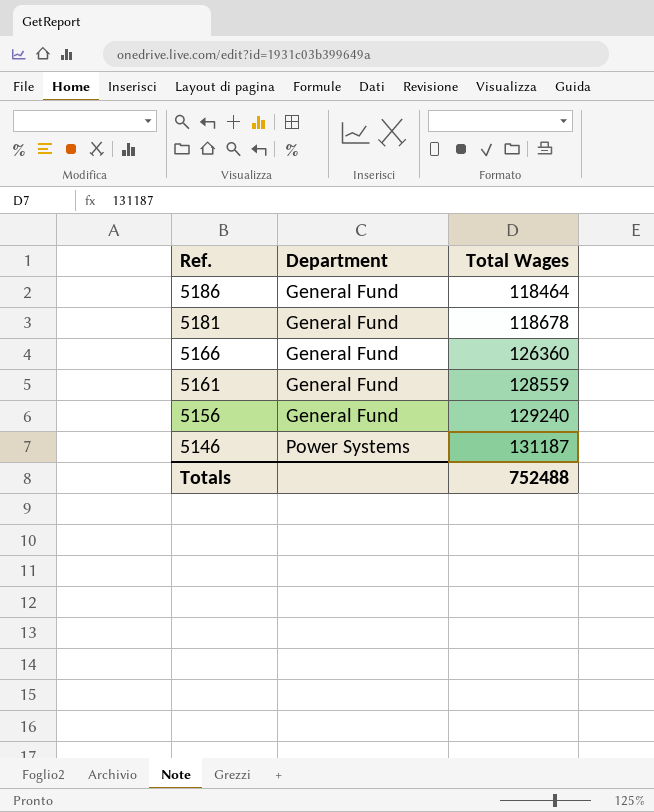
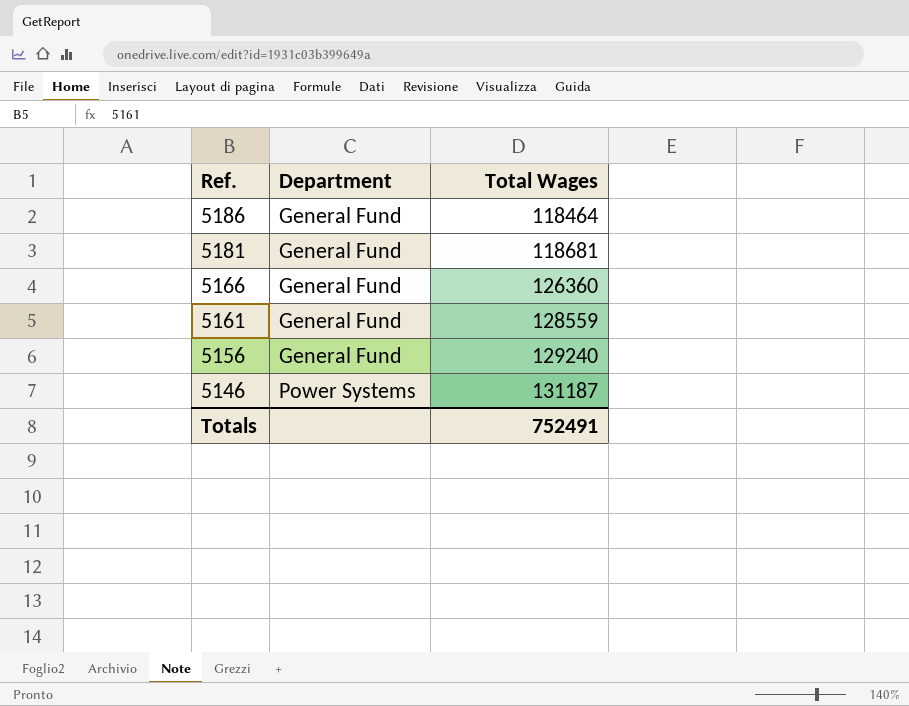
5181 | Total Wages: 118678 -> 118681
Totals | Total Wages: 752488 -> 752491

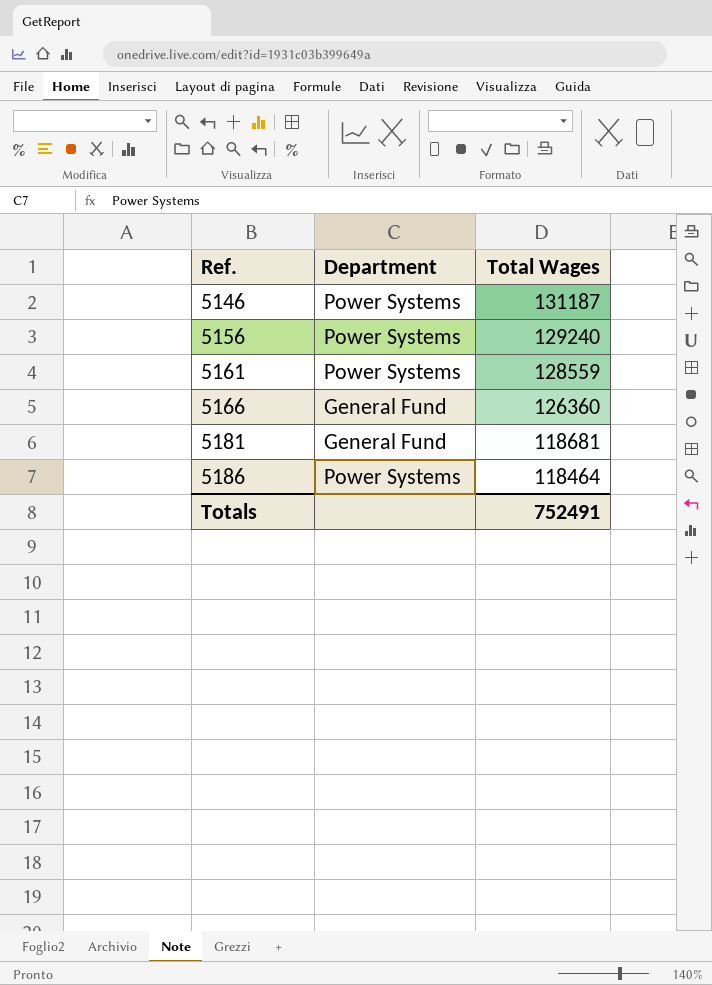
row order: Ref. descending -> Ref. ascending
5156 | Department: General Fund -> Power Systems
5161 | Department: General Fund -> Power Systems
5186 | Department: General Fund -> Power Systems

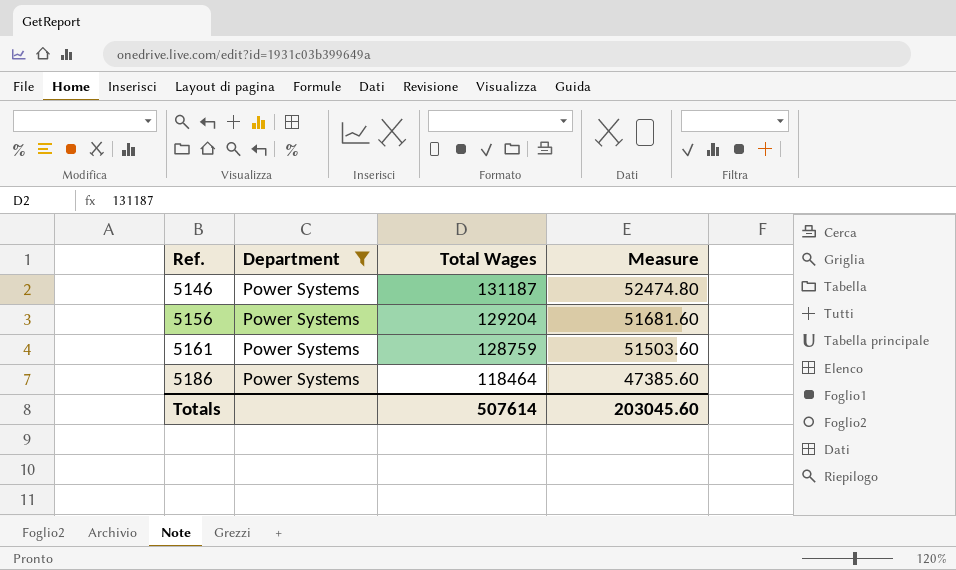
filter: none -> Department = Power Systems
column Measure | formula: none -> [Total Wages] * 0.4
5156 | Total Wages: 129240 -> 129204
5161 | Total Wages: 128559 -> 128759
Totals | Total Wages: 752491 -> 507614

